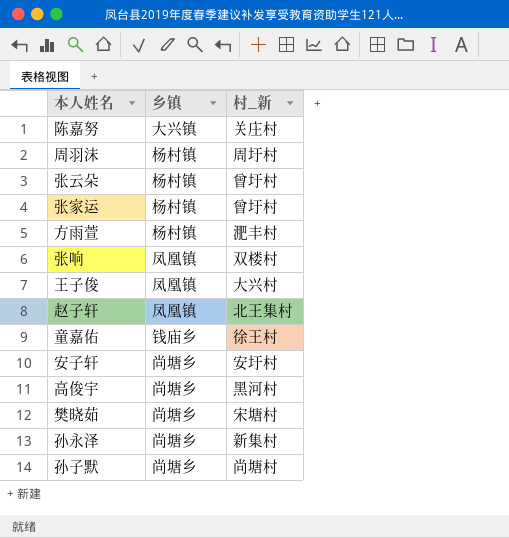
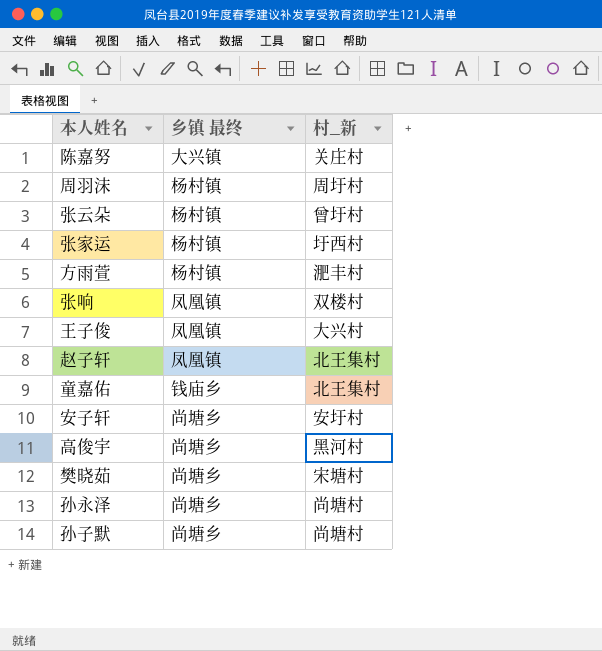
column name: 乡镇 -> 乡镇 最终
张家运 | 村_新: 曾圩村 -> 圩西村
童嘉佑 | 村_新: 徐王村 -> 北王集村
孙永泽 | 村_新: 新集村 -> 尚塘村

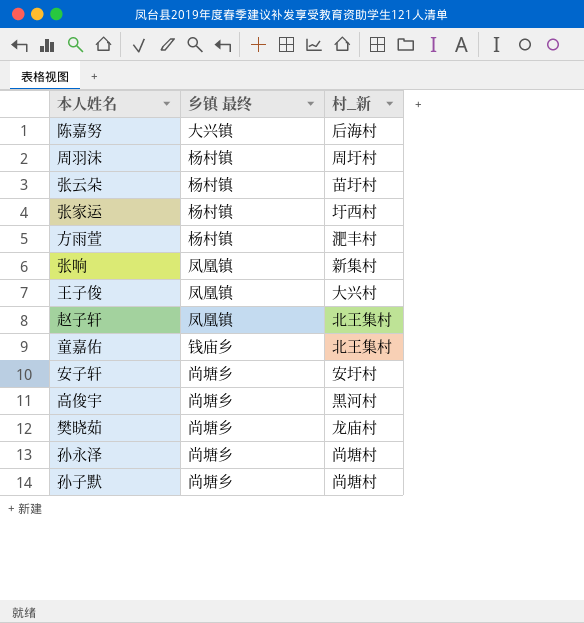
陈嘉努 | 村_新: 关庄村 -> 后海村
张云朵 | 村_新: 曾圩村 -> 苗圩村
张响 | 村_新: 双楼村 -> 新集村
樊晓茹 | 村_新: 宋塘村 -> 龙庙村

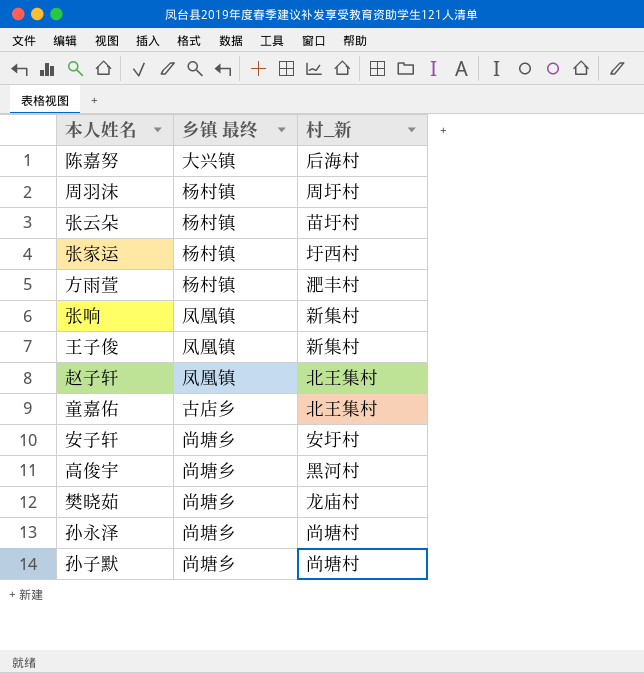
王子俊 | 村_新: 大兴村 -> 新集村
童嘉佑 | 乡镇 最终: 钱庙乡 -> 古店乡

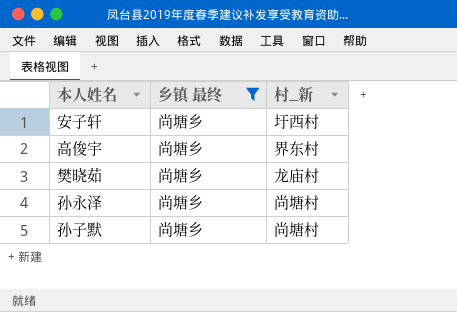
filter: none -> 乡镇 最终 = 尚塘乡
安子轩 | 村_新: 安圩村 -> 圩西村
高俊宇 | 村_新: 黑河村 -> 界东村

